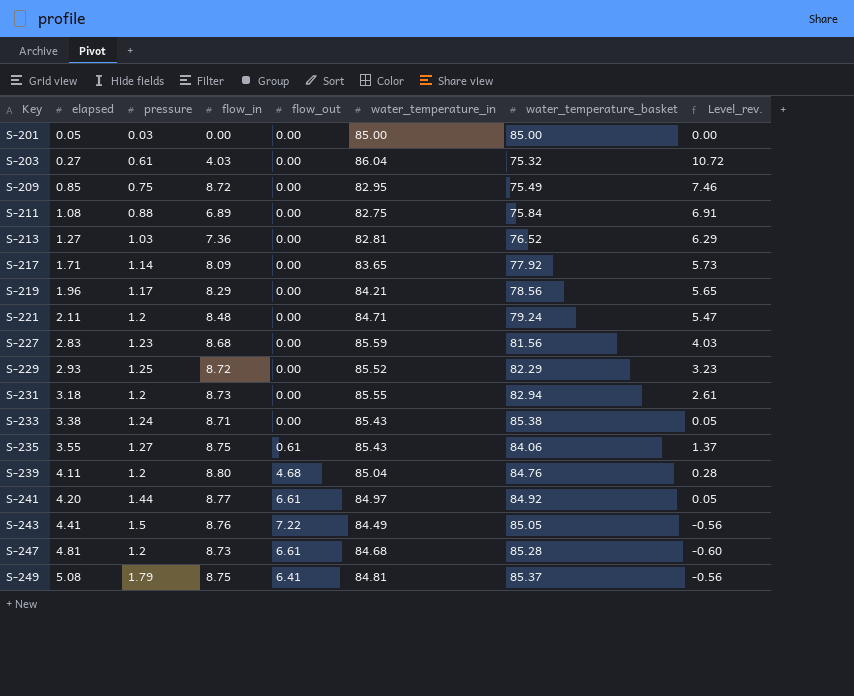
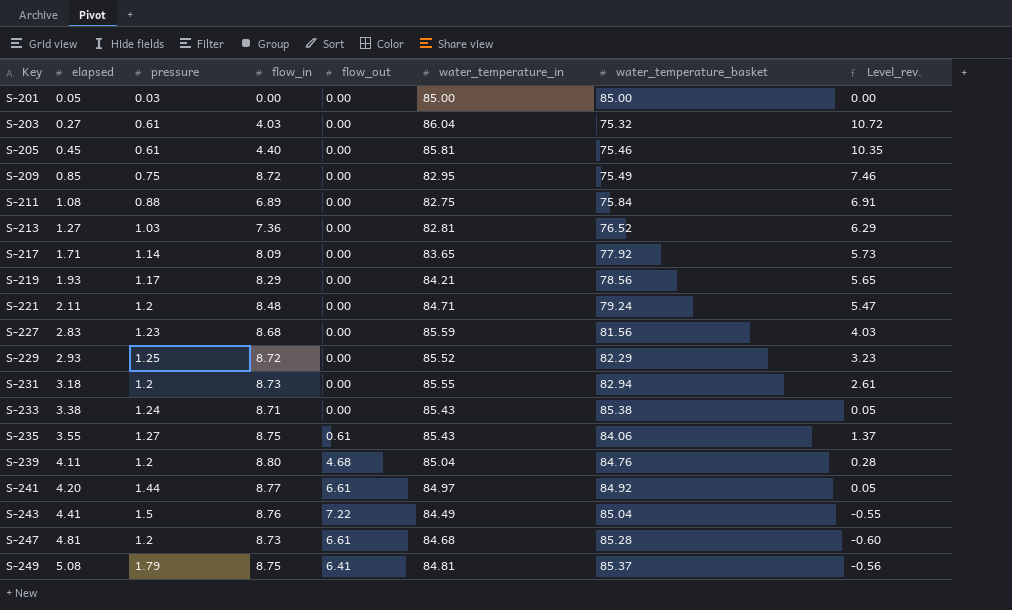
row S-205: none -> 0.45 | 0.61 | 4.40 | 0.00 | 85.81 | 75.46 | 10.35
S-219 | elapsed: 1.96 -> 1.93
S-243 | water_temperature_basket: 85.05 -> 85.04
S-243 | Level_rev.: -0.56 -> -0.55

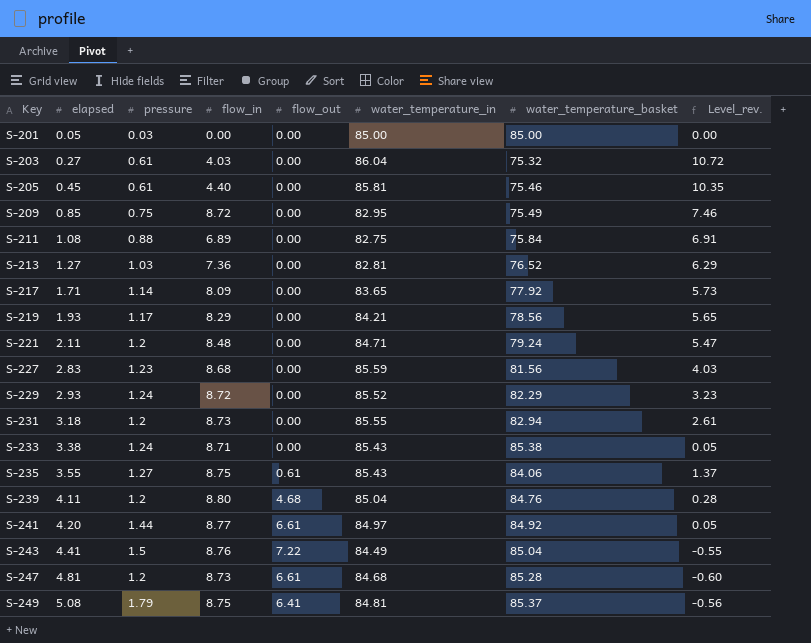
S-229 | pressure: 1.25 -> 1.24

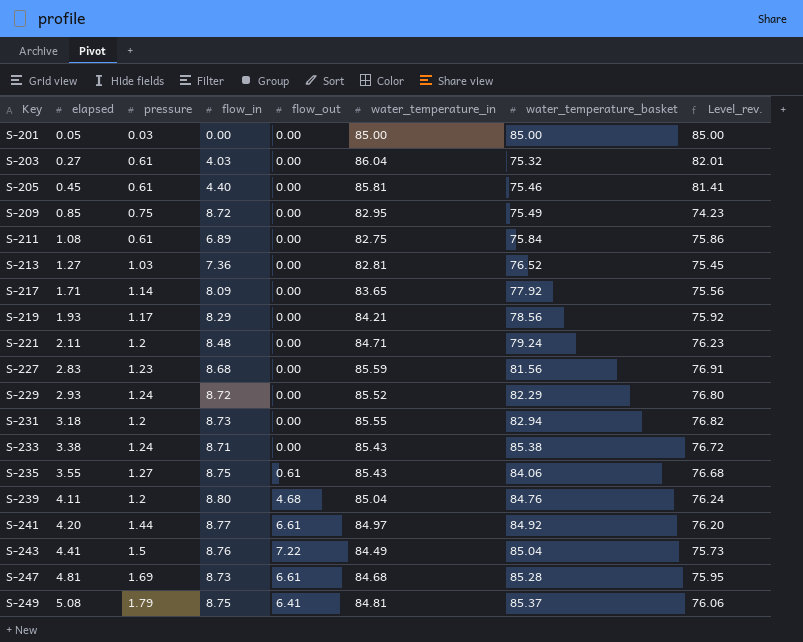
column Level_rev. | formula: [water_temperature_in] - [water_temperature_basket] -> [water_temperature_in] - [flow_in]
S-211 | pressure: 0.88 -> 0.61
S-247 | pressure: 1.2 -> 1.69

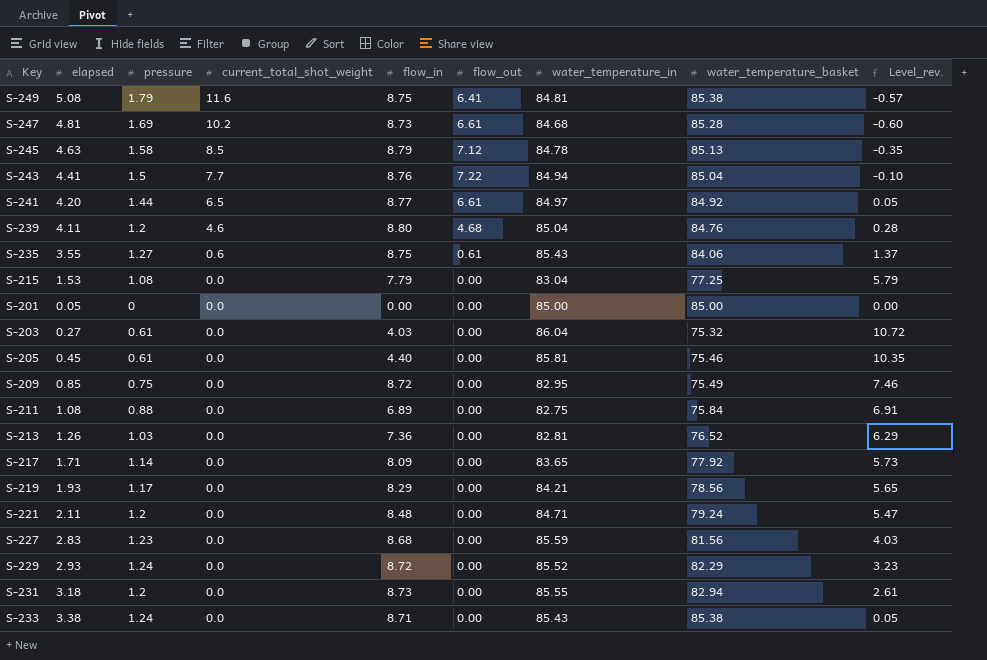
row order: Key ascending -> current_total_shot_weight descending
column current_total_shot_weight | position: none -> 4
column Level_rev. | formula: [water_temperature_in] - [flow_in] -> [water_temperature_in] - [water_temperature_basket]
S-249 | water_temperature_basket: 85.37 -> 85.38
row S-245: none -> 4.63 | 1.58 | 8.5 | 8.79 | 7.12 | 84.78 | 85.13 | -0.35
S-243 | water_temperature_in: 84.49 -> 84.94
row S-215: none -> 1.53 | 1.08 | 0.0 | 7.79 | 0.00 | 83.04 | 77.25 | 5.79
S-201 | pressure: 0.03 -> 0
S-211 | pressure: 0.61 -> 0.88
S-213 | elapsed: 1.27 -> 1.26

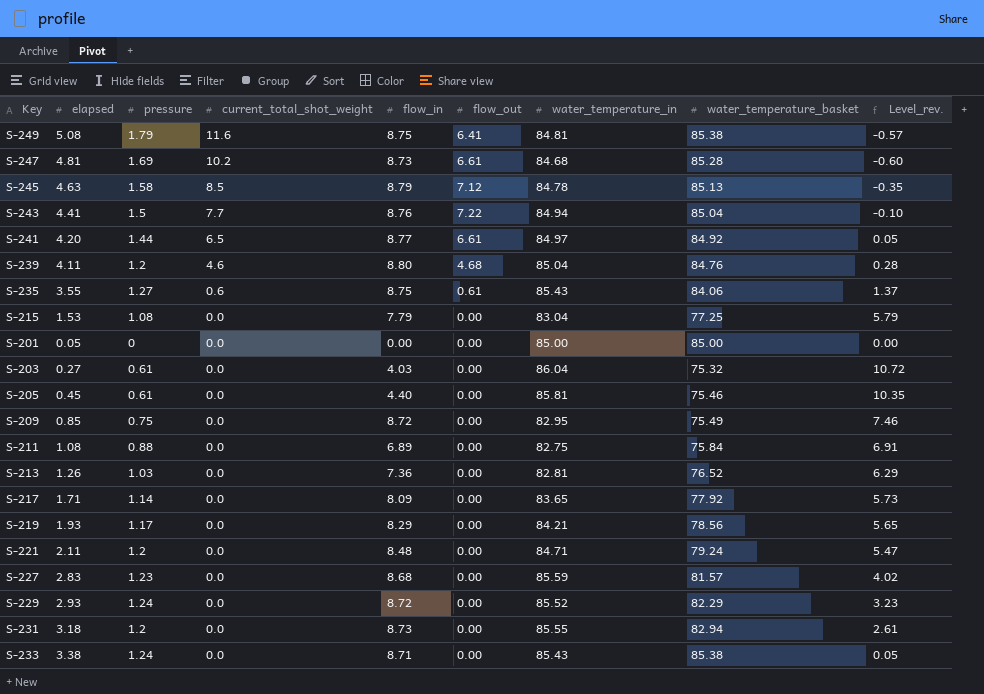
S-227 | water_temperature_basket: 81.56 -> 81.57
S-227 | Level_rev.: 4.03 -> 4.02

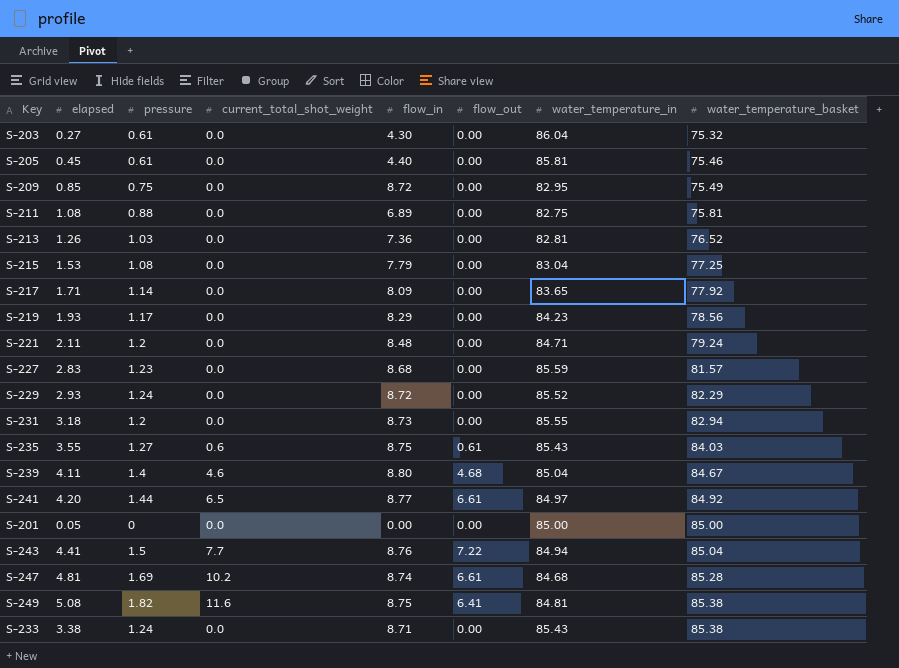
row order: current_total_shot_weight descending -> water_temperature_basket ascending
column Level_rev. | formula: [water_temperature_in] - [water_temperature_basket] -> none
row S-245: 4.63 | 1.58 | 8.5 | 8.79 | 7.12 | 84.78 | 85.13 | -0.35 -> none
S-203 | flow_in: 4.03 -> 4.30
S-211 | water_temperature_basket: 75.84 -> 75.81
S-219 | water_temperature_in: 84.21 -> 84.23
S-235 | water_temperature_basket: 84.06 -> 84.03
S-239 | pressure: 1.2 -> 1.4
S-239 | water_temperature_basket: 84.76 -> 84.67
S-247 | flow_in: 8.73 -> 8.74
S-249 | pressure: 1.79 -> 1.82

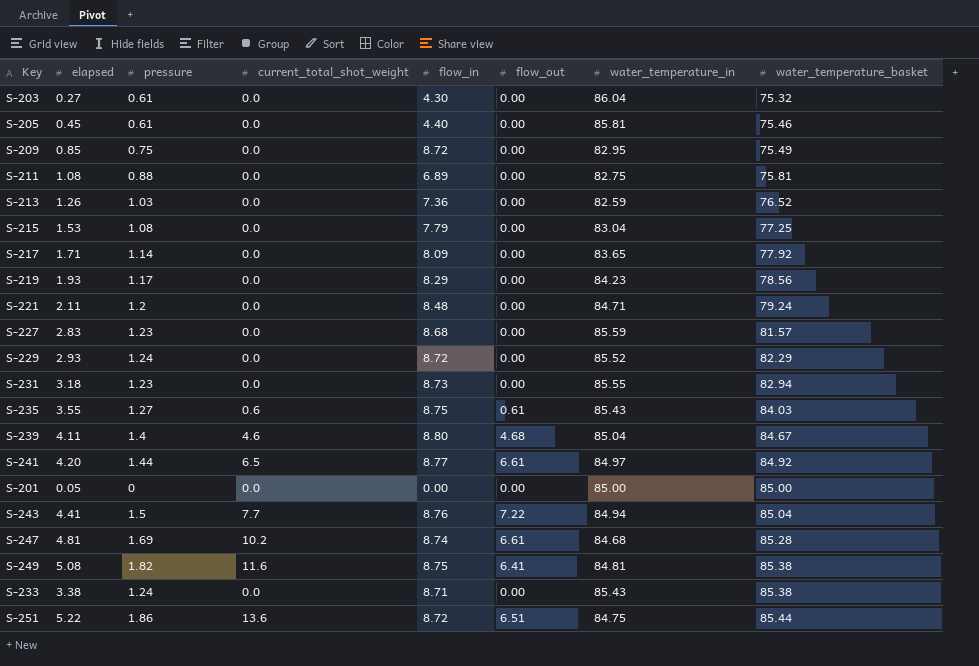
S-213 | water_temperature_in: 82.81 -> 82.59
S-231 | pressure: 1.2 -> 1.23
row S-251: none -> 5.22 | 1.86 | 13.6 | 8.72 | 6.51 | 84.75 | 85.44

